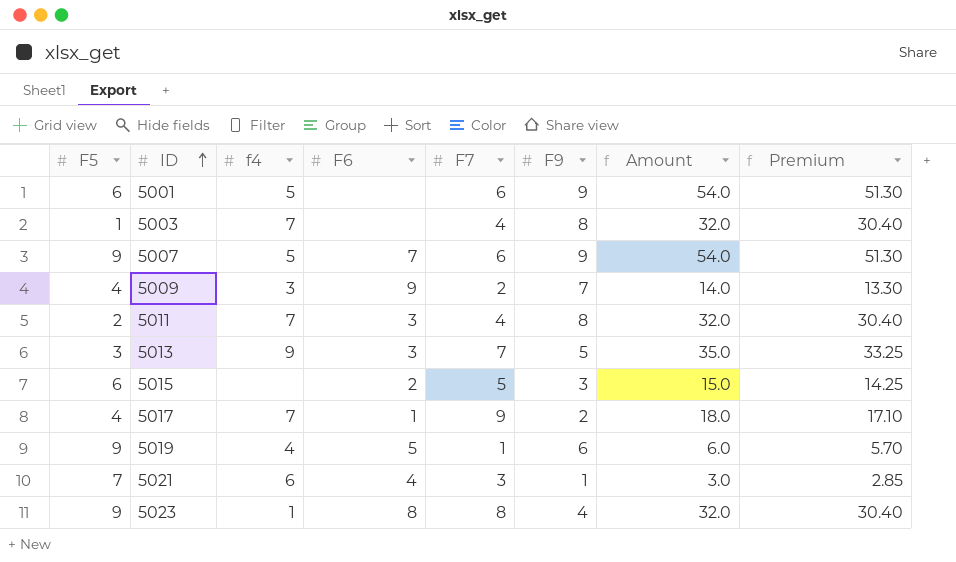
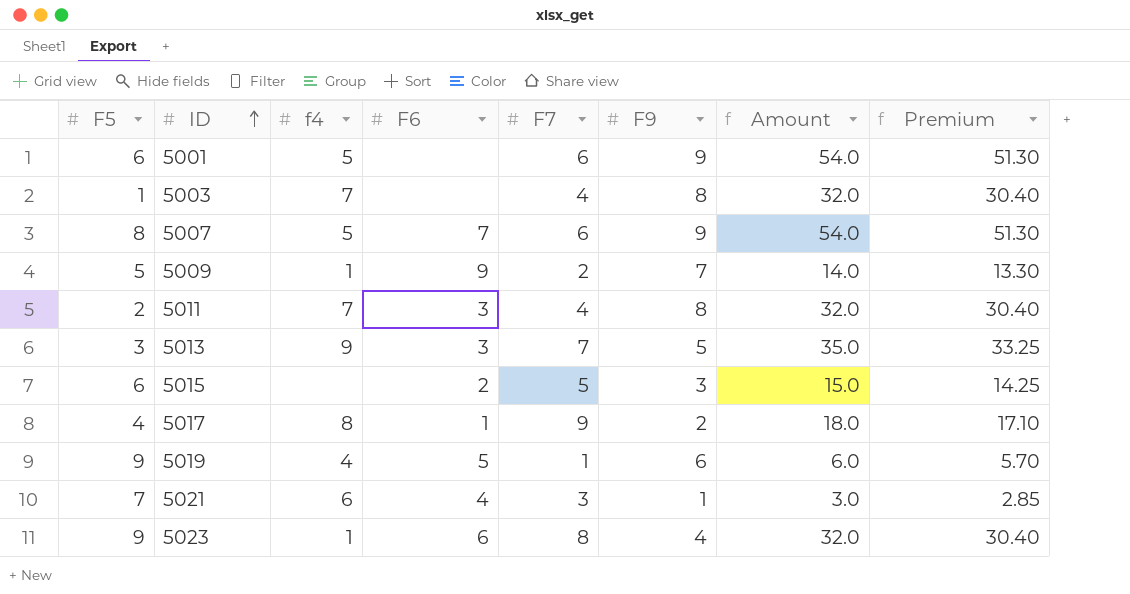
5007 | F5: 9 -> 8
5009 | F5: 4 -> 5
5009 | f4: 3 -> 1
5017 | f4: 7 -> 8
5023 | F6: 8 -> 6

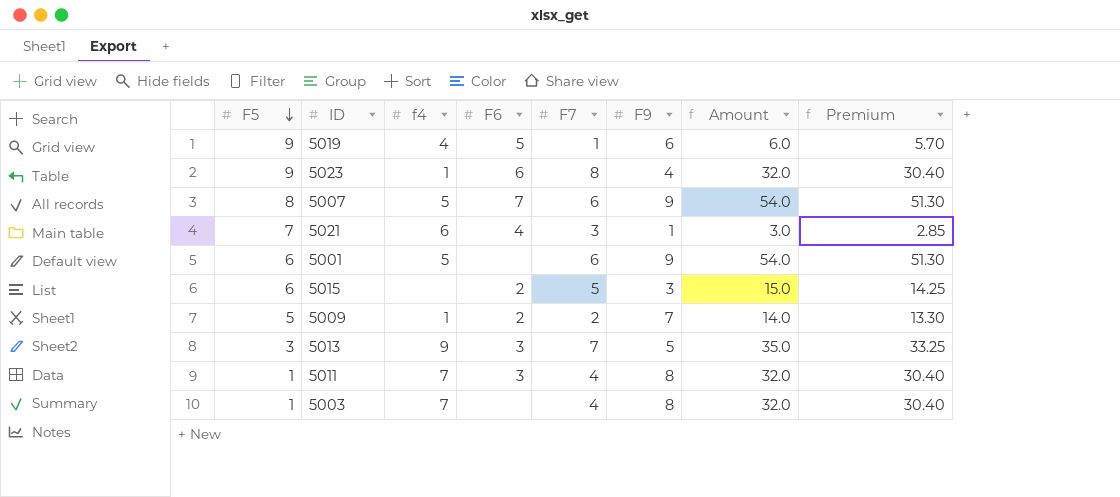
row order: ID ascending -> F5 descending
row 5017: 4 | 8 | 1 | 9 | 2 | 18.0 | 17.10 -> none
5009 | F6: 9 -> 2
5011 | F5: 2 -> 1

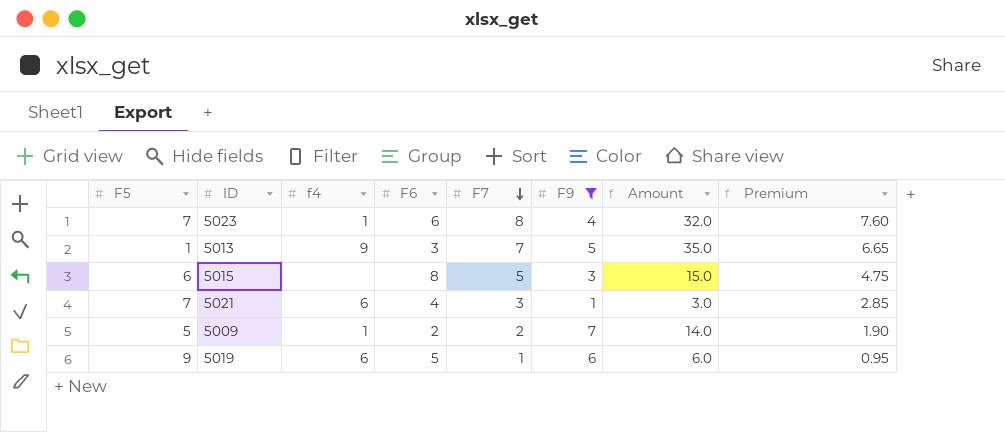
filter: none -> F9 <= 7
row order: F5 descending -> F7 descending
column Premium | formula: [Amount] * 0.95 -> [F7] * 0.95
5023 | F5: 9 -> 7
5013 | F5: 3 -> 1
5015 | F6: 2 -> 8
5019 | f4: 4 -> 6

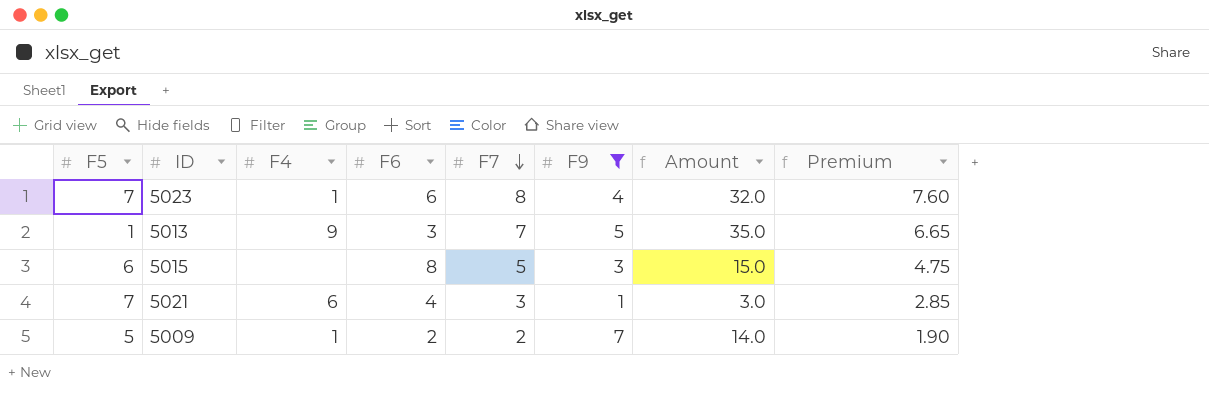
column name: f4 -> F4
row 5019: 9 | 6 | 5 | 1 | 6 | 6.0 | 0.95 -> none

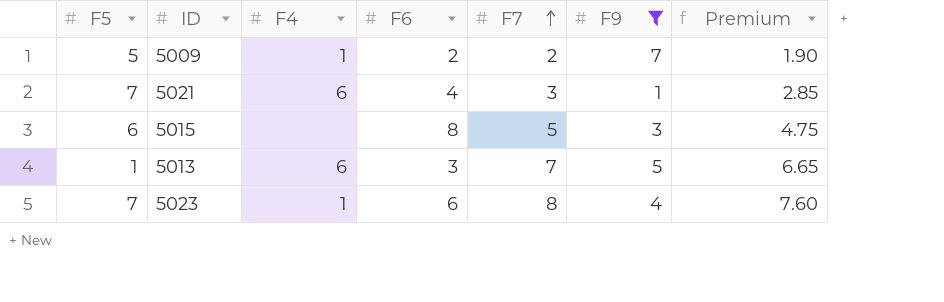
row order: F7 descending -> F7 ascending
column Amount | formula: [F7] * [F9] -> none
5013 | F4: 9 -> 6

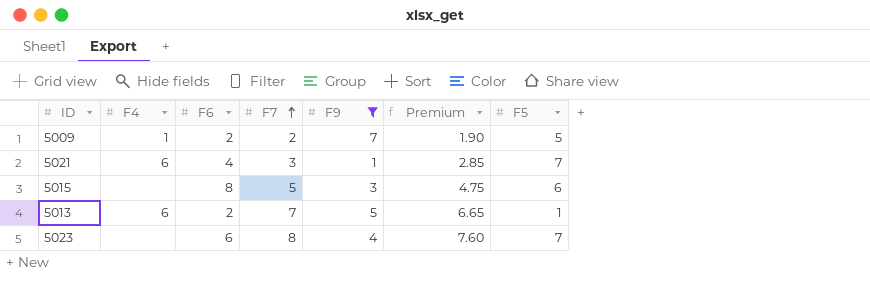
column F5 | position: 1 -> 7
5013 | F6: 3 -> 2
5023 | F4: 1 -> none

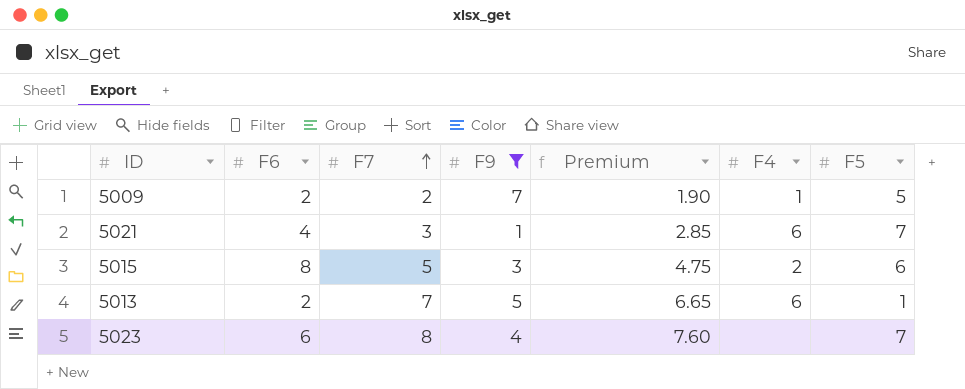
column F4 | position: 2 -> 6
5015 | F4: none -> 2

